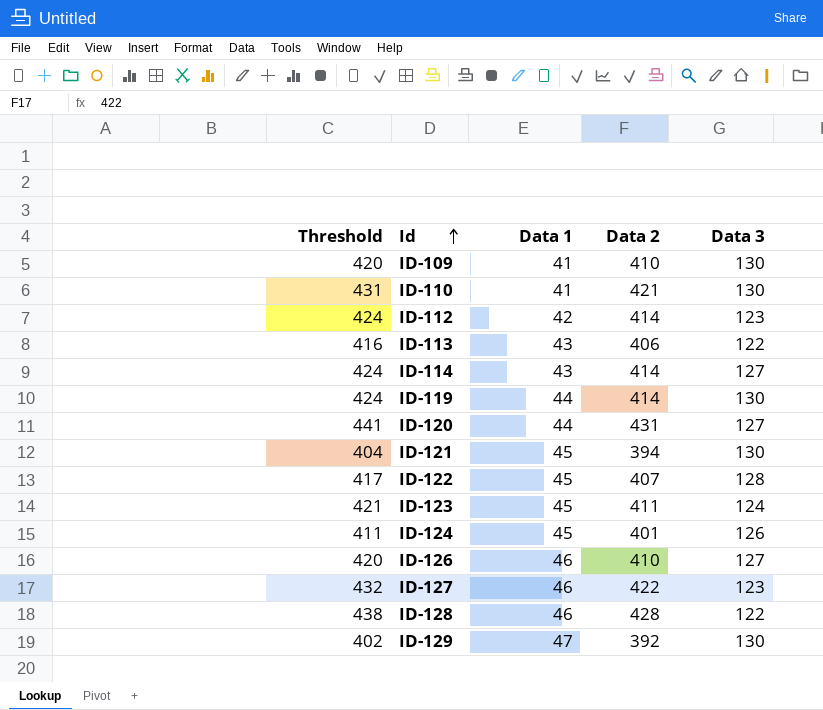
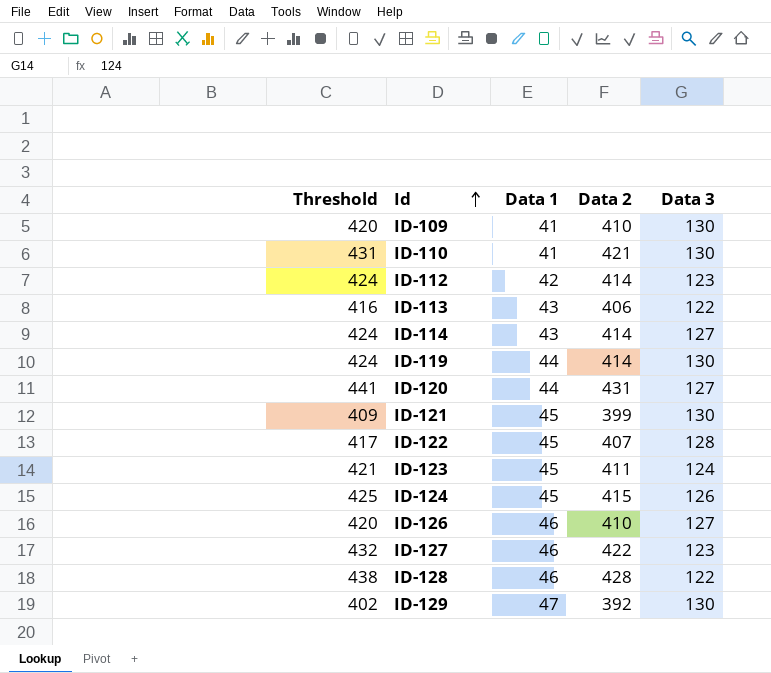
ID-121 | Threshold: 404 -> 409
ID-121 | Data 2: 394 -> 399
ID-124 | Threshold: 411 -> 425
ID-124 | Data 2: 401 -> 415

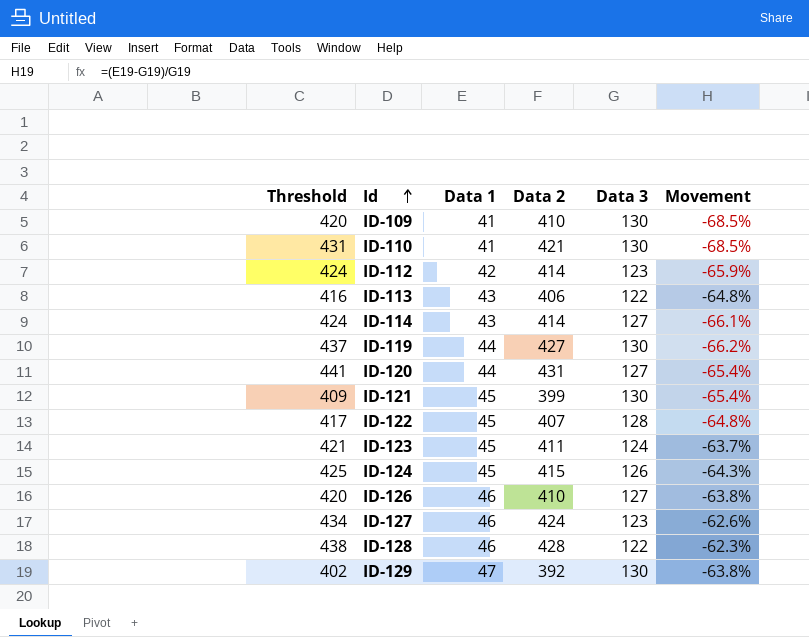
column Movement | formula: none -> ([Data 1] - [Data 3]) / [Data 3]
ID-119 | Threshold: 424 -> 437
ID-119 | Data 2: 414 -> 427
ID-127 | Threshold: 432 -> 434
ID-127 | Data 2: 422 -> 424

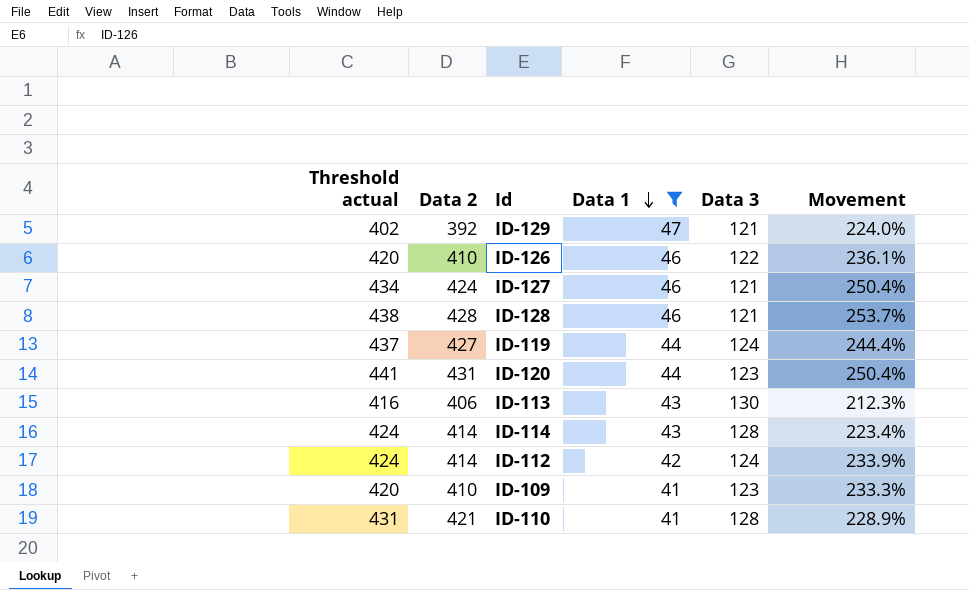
filter: none -> Data 1 != 45
row order: Id ascending -> Data 1 descending
column name: Threshold -> Threshold actual
column Data 2 | position: 4 -> 2
column Movement | formula: ([Data 1] - [Data 3]) / [Data 3] -> ([Data 2] - [Data 3]) / [Data 3]
ID-129 | Data 3: 130 -> 121
ID-126 | Data 3: 127 -> 122
ID-127 | Data 3: 123 -> 121
ID-128 | Data 3: 122 -> 121
ID-119 | Data 3: 130 -> 124
ID-120 | Data 3: 127 -> 123
ID-113 | Data 3: 122 -> 130
ID-114 | Data 3: 127 -> 128
ID-112 | Data 3: 123 -> 124
ID-109 | Data 3: 130 -> 123
ID-110 | Data 3: 130 -> 128

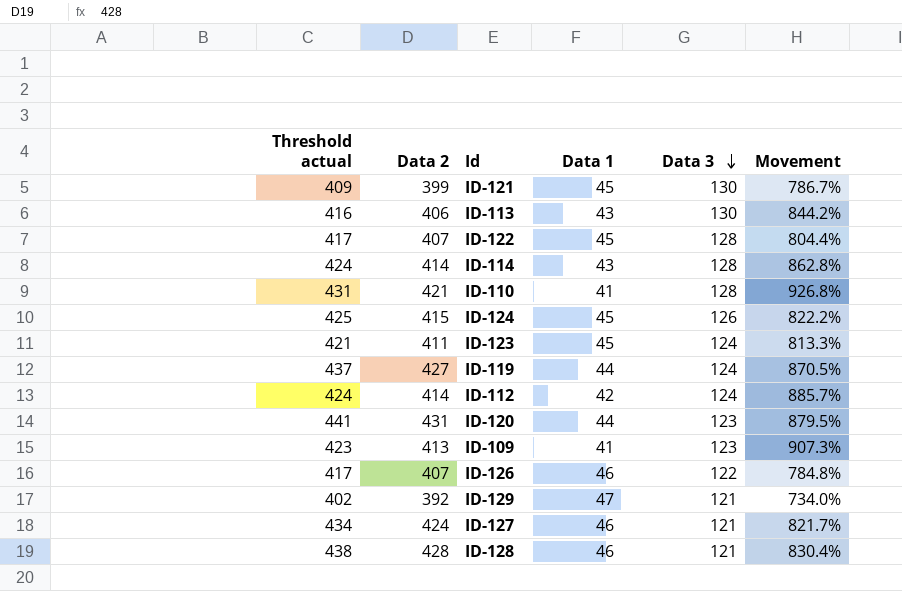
filter: Data 1 != 45 -> none
row order: Data 1 descending -> Data 3 descending
column Movement | formula: ([Data 2] - [Data 3]) / [Data 3] -> ([Data 2] - [Data 1]) / [Data 1]
ID-109 | Threshold actual: 420 -> 423
ID-109 | Data 2: 410 -> 413
ID-126 | Threshold actual: 420 -> 417
ID-126 | Data 2: 410 -> 407

